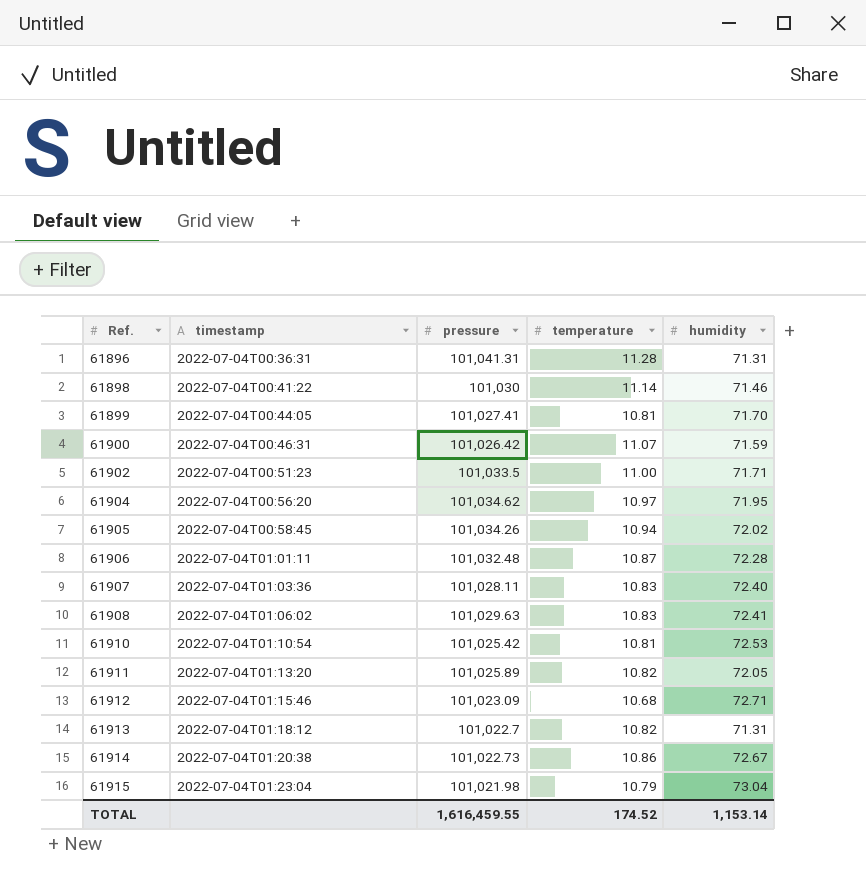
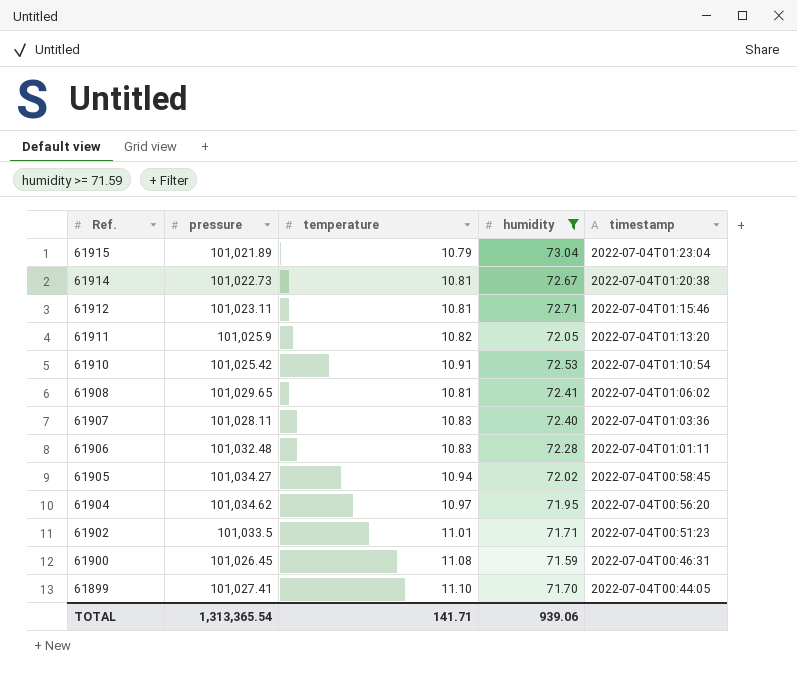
filter: none -> humidity >= 71.59
row order: Ref. ascending -> Ref. descending
column timestamp | position: 2 -> 5
61915 | pressure: 101,021.98 -> 101,021.89
61914 | temperature: 10.86 -> 10.81
61912 | pressure: 101,023.09 -> 101,023.11
61912 | temperature: 10.68 -> 10.81
61911 | pressure: 101,025.89 -> 101,025.9
61910 | temperature: 10.81 -> 10.91
61908 | pressure: 101,029.63 -> 101,029.65
61908 | temperature: 10.83 -> 10.81
61906 | temperature: 10.87 -> 10.83
61905 | pressure: 101,034.26 -> 101,034.27
61902 | temperature: 11.00 -> 11.01
61900 | pressure: 101,026.42 -> 101,026.45
61900 | temperature: 11.07 -> 11.08
61899 | temperature: 10.81 -> 11.10
TOTAL | pressure: 1,616,459.55 -> 1,313,365.54
TOTAL | temperature: 174.52 -> 141.71
TOTAL | humidity: 1,153.14 -> 939.06

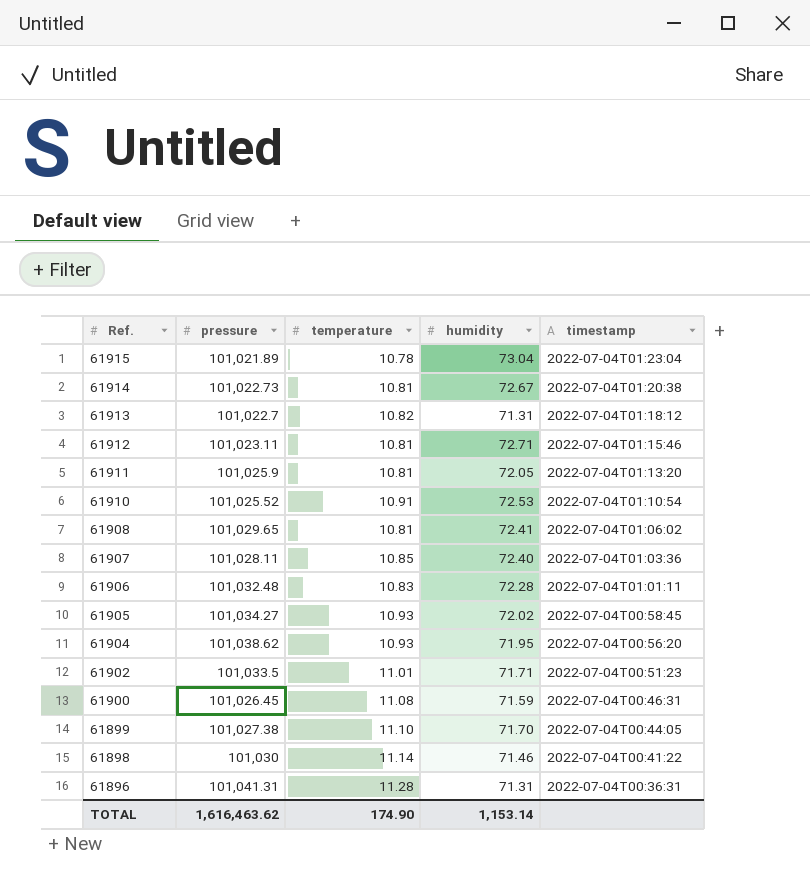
filter: humidity >= 71.59 -> none
61915 | temperature: 10.79 -> 10.78
61911 | temperature: 10.82 -> 10.81
61910 | pressure: 101,025.42 -> 101,025.52
61907 | temperature: 10.83 -> 10.85
61905 | temperature: 10.94 -> 10.93
61904 | pressure: 101,034.62 -> 101,038.62
61904 | temperature: 10.97 -> 10.93
61899 | pressure: 101,027.41 -> 101,027.38
TOTAL | pressure: 1,313,365.54 -> 1,616,463.62
TOTAL | temperature: 141.71 -> 174.90
TOTAL | humidity: 939.06 -> 1,153.14

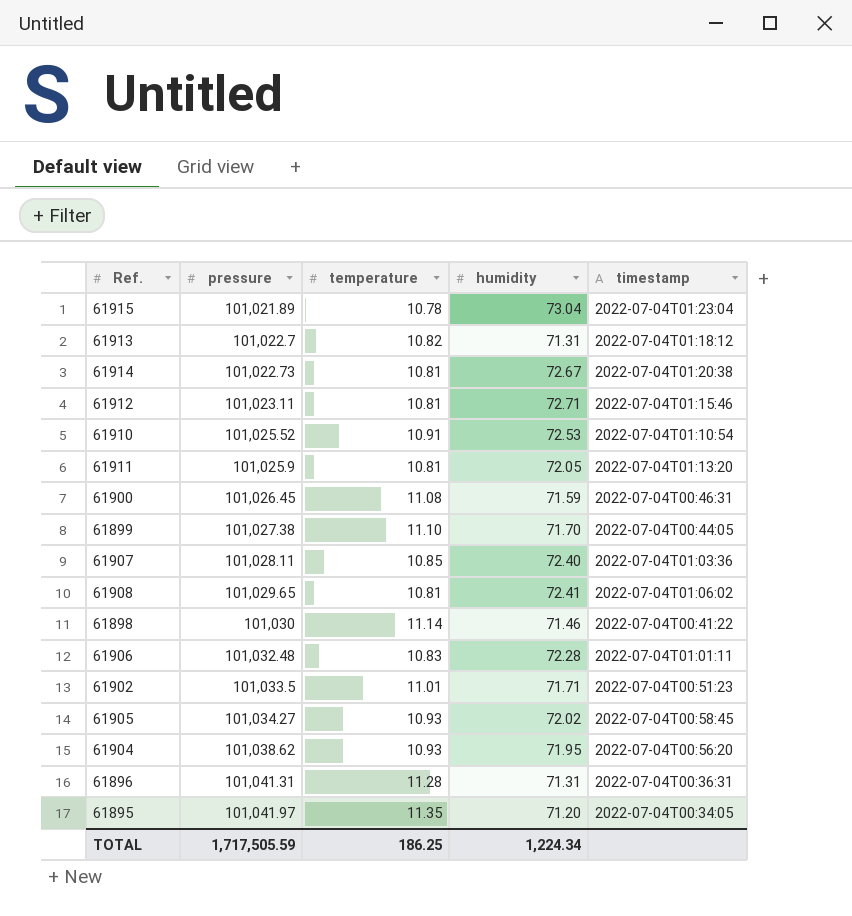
row order: Ref. descending -> pressure ascending
row 61895: none -> 101,041.97 | 11.35 | 71.20 | 2022-07-04T00:34:05
TOTAL | pressure: 1,616,463.62 -> 1,717,505.59
TOTAL | temperature: 174.90 -> 186.25
TOTAL | humidity: 1,153.14 -> 1,224.34

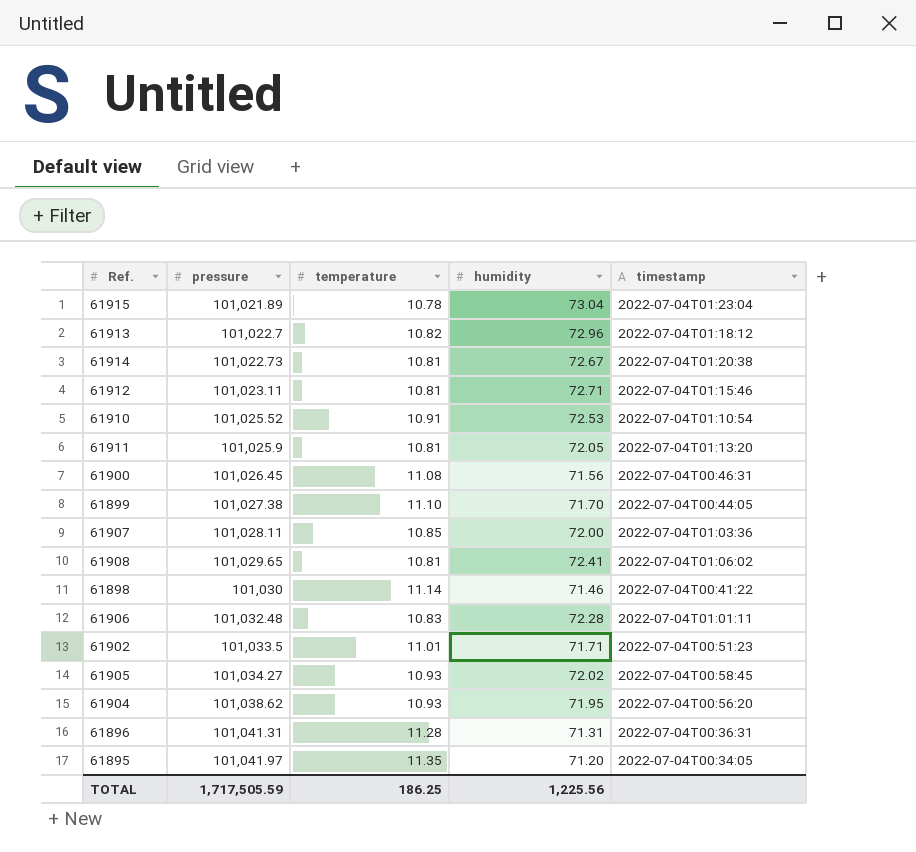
61913 | humidity: 71.31 -> 72.96
61900 | humidity: 71.59 -> 71.56
61907 | humidity: 72.40 -> 72.00
TOTAL | humidity: 1,224.34 -> 1,225.56

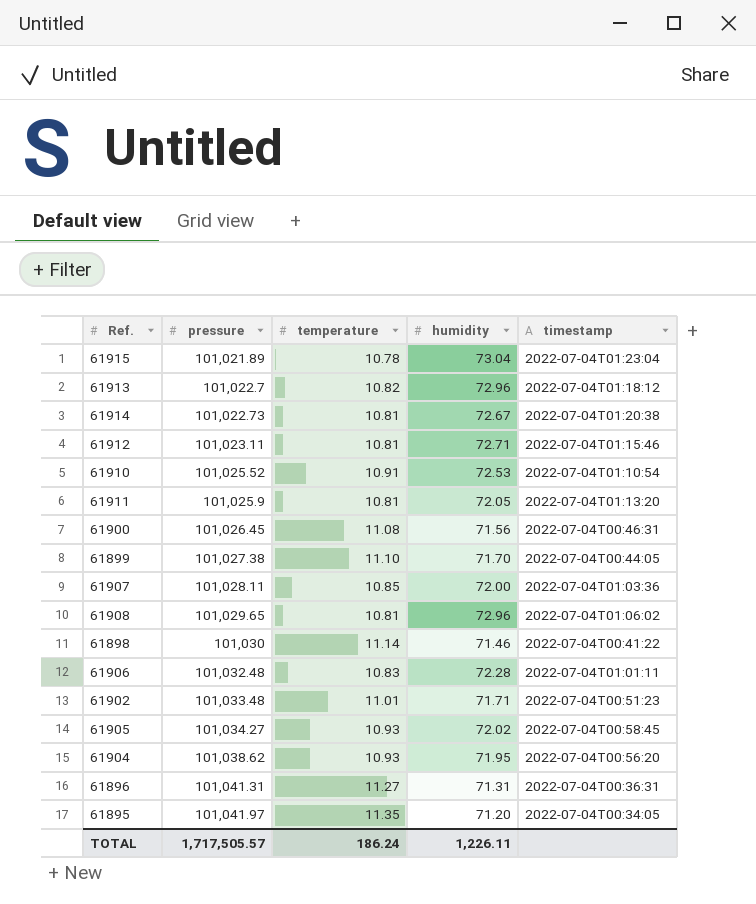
61908 | humidity: 72.41 -> 72.96
61902 | pressure: 101,033.5 -> 101,033.48
61896 | temperature: 11.28 -> 11.27
TOTAL | pressure: 1,717,505.59 -> 1,717,505.57
TOTAL | temperature: 186.25 -> 186.24
TOTAL | humidity: 1,225.56 -> 1,226.11

